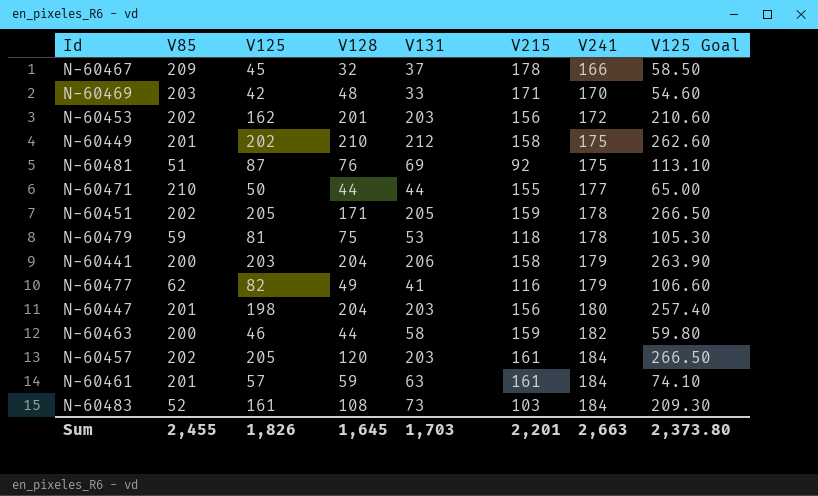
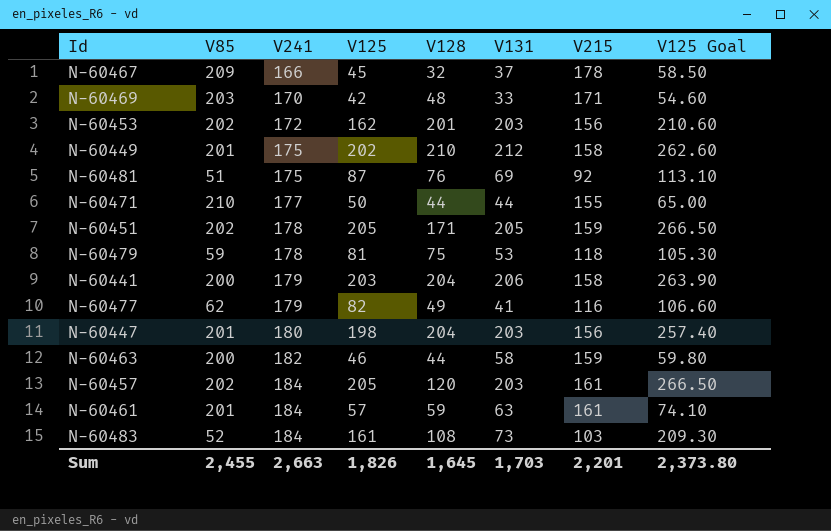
column V241 | position: 7 -> 3

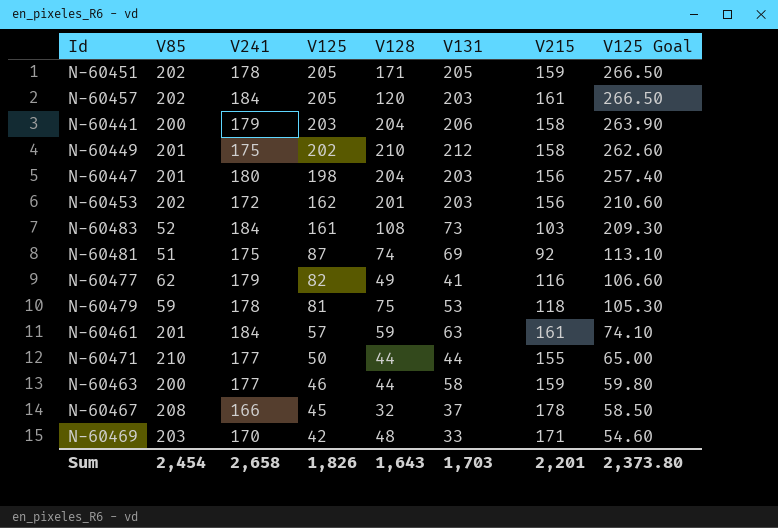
row order: V241 ascending -> V125 descending
N-60481 | V128: 76 -> 74
N-60463 | V241: 182 -> 177
N-60467 | V85: 209 -> 208
Sum | V85: 2,455 -> 2,454
Sum | V241: 2,663 -> 2,658
Sum | V128: 1,645 -> 1,643

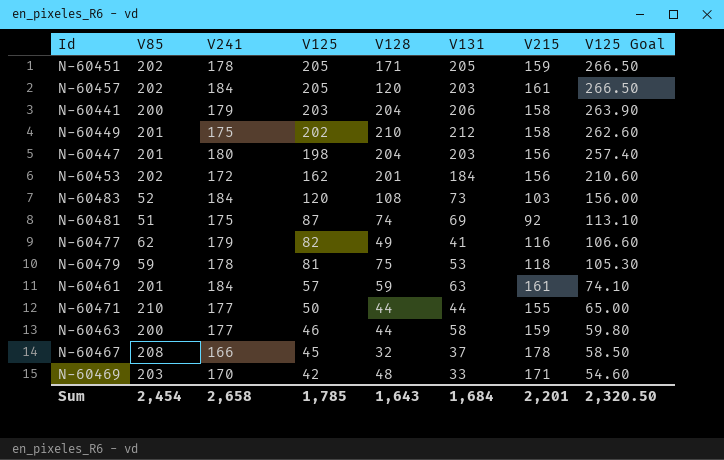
N-60453 | V131: 203 -> 184
N-60483 | V125: 161 -> 120
N-60483 | V125 Goal: 209.30 -> 156.00
Sum | V125: 1,826 -> 1,785
Sum | V131: 1,703 -> 1,684
Sum | V125 Goal: 2,373.80 -> 2,320.50

